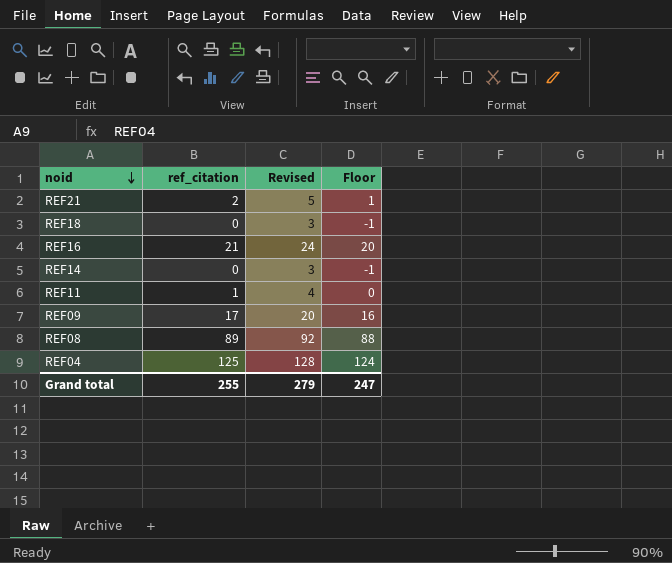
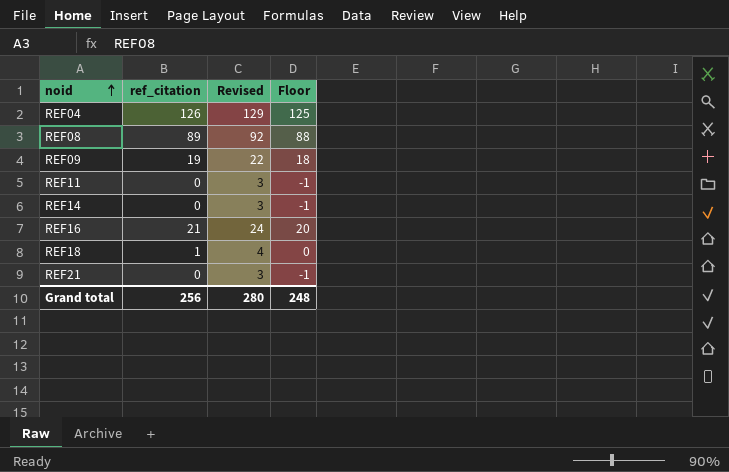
row order: noid descending -> noid ascending
REF04 | ref_citation: 125 -> 126
REF04 | Revised: 128 -> 129
REF04 | Floor: 124 -> 125
REF09 | ref_citation: 17 -> 19
REF09 | Revised: 20 -> 22
REF09 | Floor: 16 -> 18
REF11 | ref_citation: 1 -> 0
REF11 | Revised: 4 -> 3
REF11 | Floor: 0 -> -1
REF18 | ref_citation: 0 -> 1
REF18 | Revised: 3 -> 4
REF18 | Floor: -1 -> 0
REF21 | ref_citation: 2 -> 0
REF21 | Revised: 5 -> 3
REF21 | Floor: 1 -> -1
Grand total | ref_citation: 255 -> 256
Grand total | Revised: 279 -> 280
Grand total | Floor: 247 -> 248

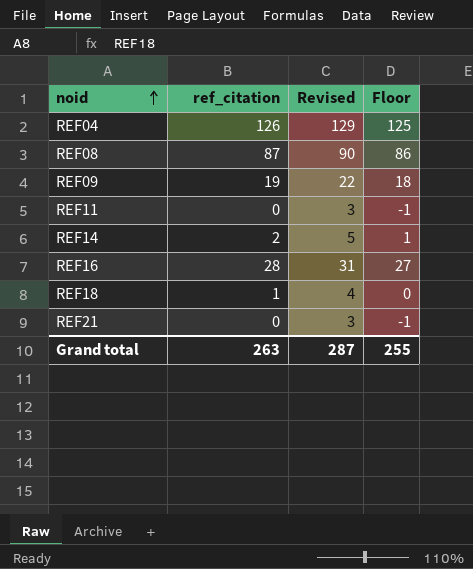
REF08 | ref_citation: 89 -> 87
REF08 | Revised: 92 -> 90
REF08 | Floor: 88 -> 86
REF14 | ref_citation: 0 -> 2
REF14 | Revised: 3 -> 5
REF14 | Floor: -1 -> 1
REF16 | ref_citation: 21 -> 28
REF16 | Revised: 24 -> 31
REF16 | Floor: 20 -> 27
Grand total | ref_citation: 256 -> 263
Grand total | Revised: 280 -> 287
Grand total | Floor: 248 -> 255

